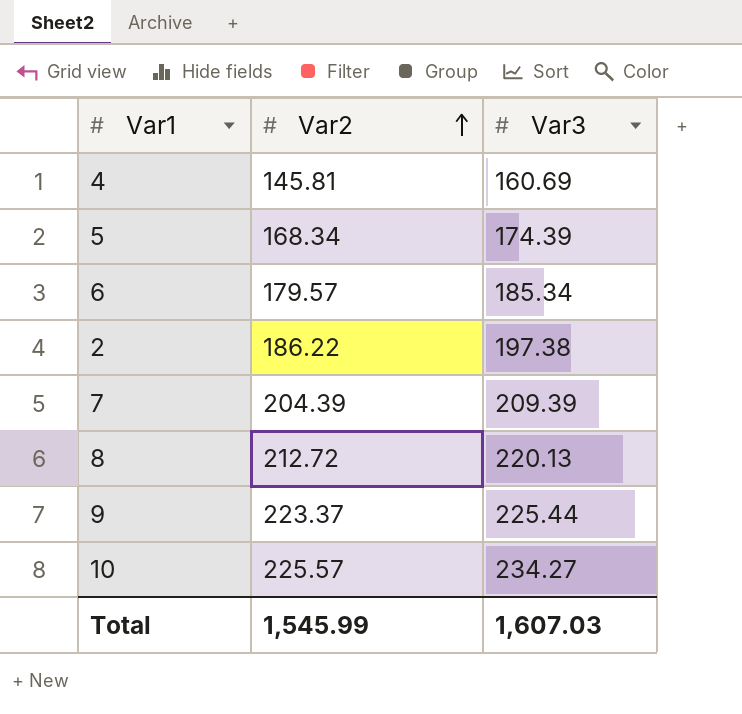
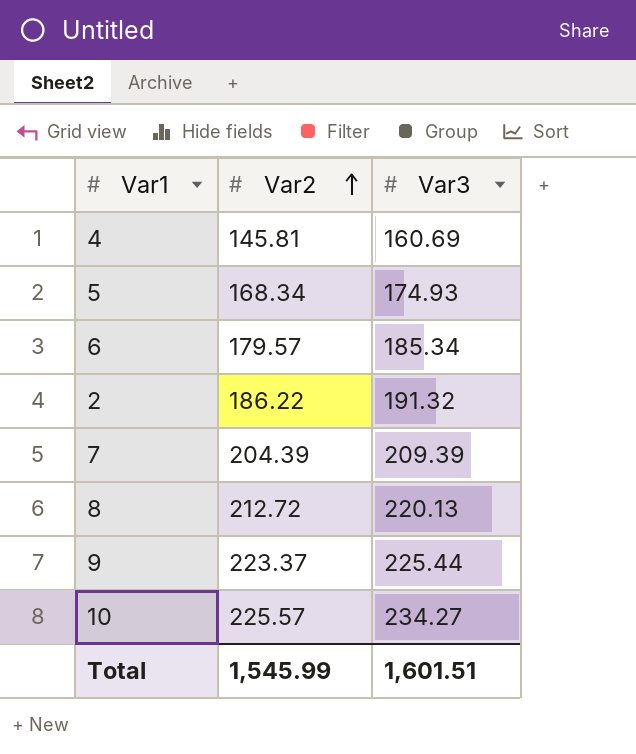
5 | Var3: 174.39 -> 174.93
2 | Var3: 197.38 -> 191.32
Total | Var3: 1,607.03 -> 1,601.51

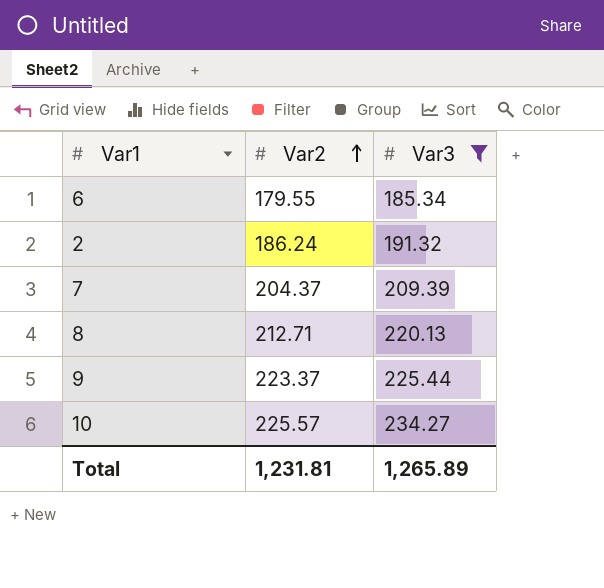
filter: none -> Var3 >= 185.34
6 | Var2: 179.57 -> 179.55
2 | Var2: 186.22 -> 186.24
7 | Var2: 204.39 -> 204.37
8 | Var2: 212.72 -> 212.71
Total | Var2: 1,545.99 -> 1,231.81
Total | Var3: 1,601.51 -> 1,265.89

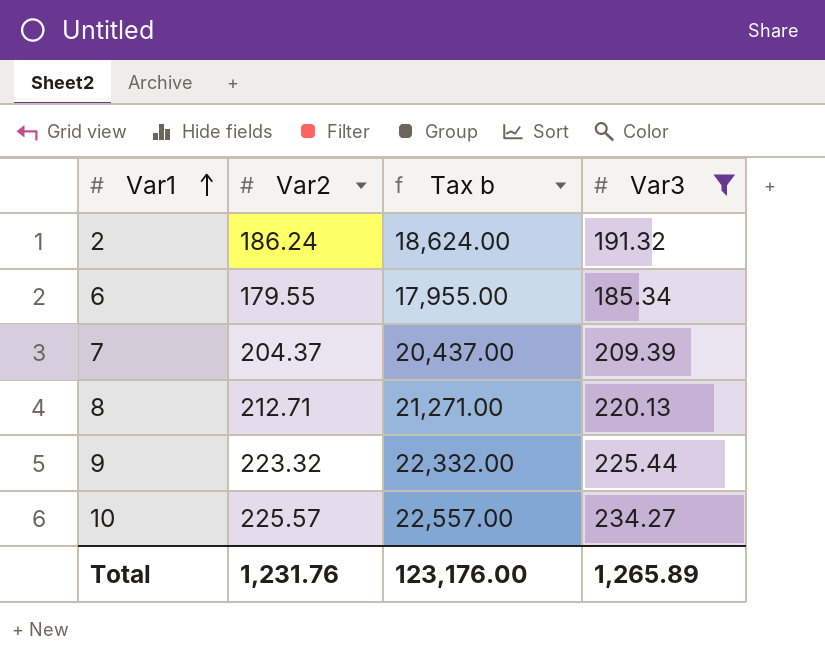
row order: Var2 ascending -> Var1 ascending
column Tax b | formula: none -> [Var2] * 100
9 | Var2: 223.37 -> 223.32
Total | Var2: 1,231.81 -> 1,231.76

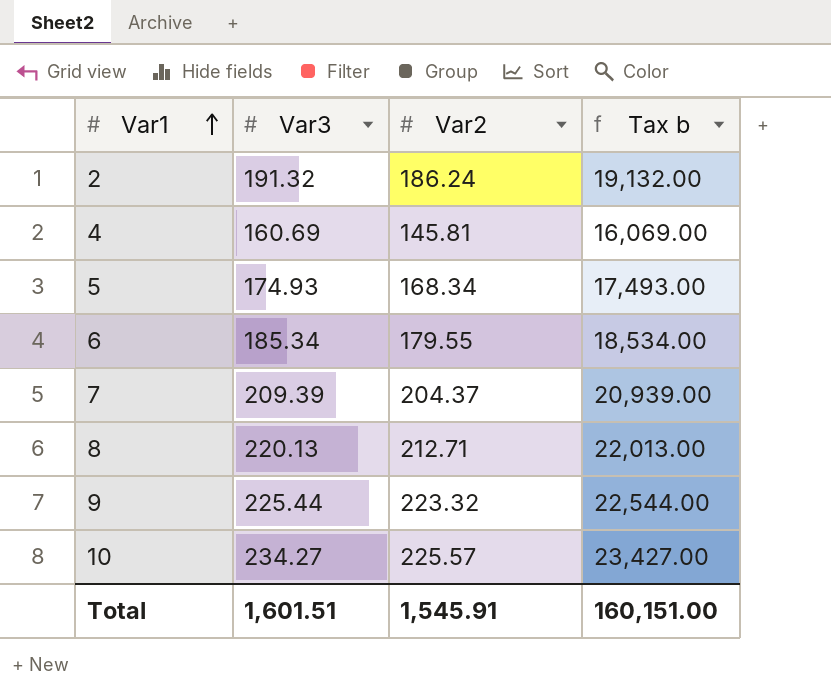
filter: Var3 >= 185.34 -> none
column Var3 | position: 4 -> 2
column Tax b | formula: [Var2] * 100 -> [Var3] * 100
Total | Var3: 1,265.89 -> 1,601.51
Total | Var2: 1,231.76 -> 1,545.91
Total | Tax b: 123,176.00 -> 160,151.00

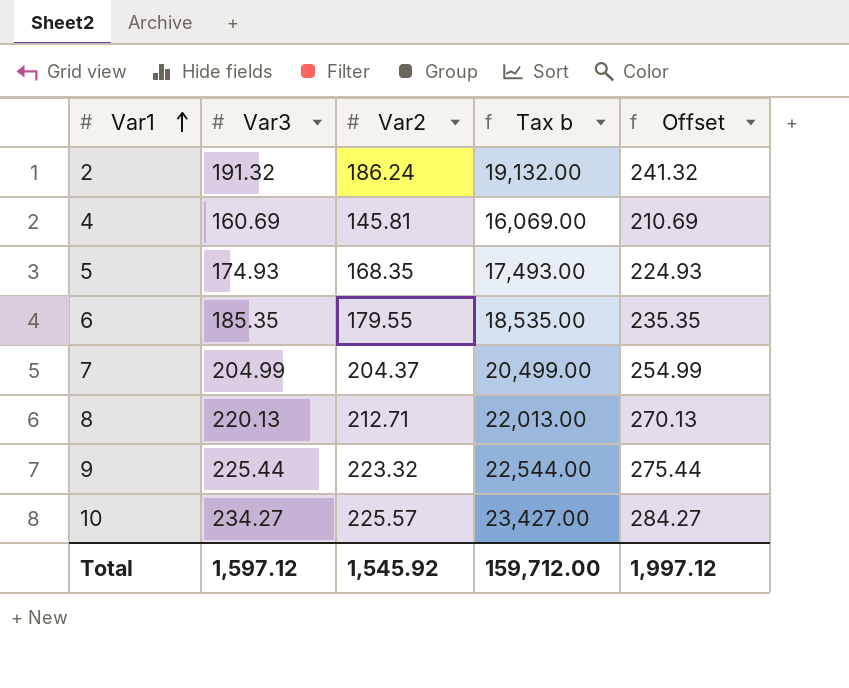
column Offset | formula: none -> [Var3] + 50
5 | Var2: 168.34 -> 168.35
6 | Var3: 185.34 -> 185.35
6 | Tax b: 18,534.00 -> 18,535.00
7 | Var3: 209.39 -> 204.99
7 | Tax b: 20,939.00 -> 20,499.00
Total | Var3: 1,601.51 -> 1,597.12
Total | Var2: 1,545.91 -> 1,545.92
Total | Tax b: 160,151.00 -> 159,712.00

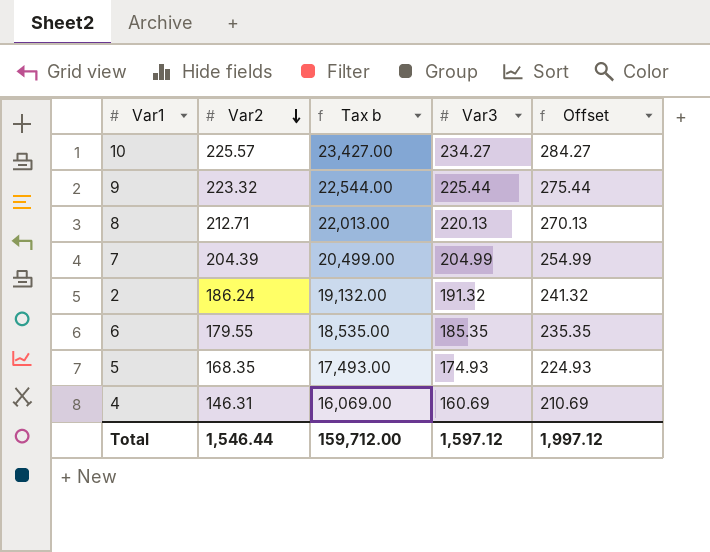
row order: Var1 ascending -> Var2 descending
column Var3 | position: 2 -> 4
7 | Var2: 204.37 -> 204.39
4 | Var2: 145.81 -> 146.31
Total | Var2: 1,545.92 -> 1,546.44

